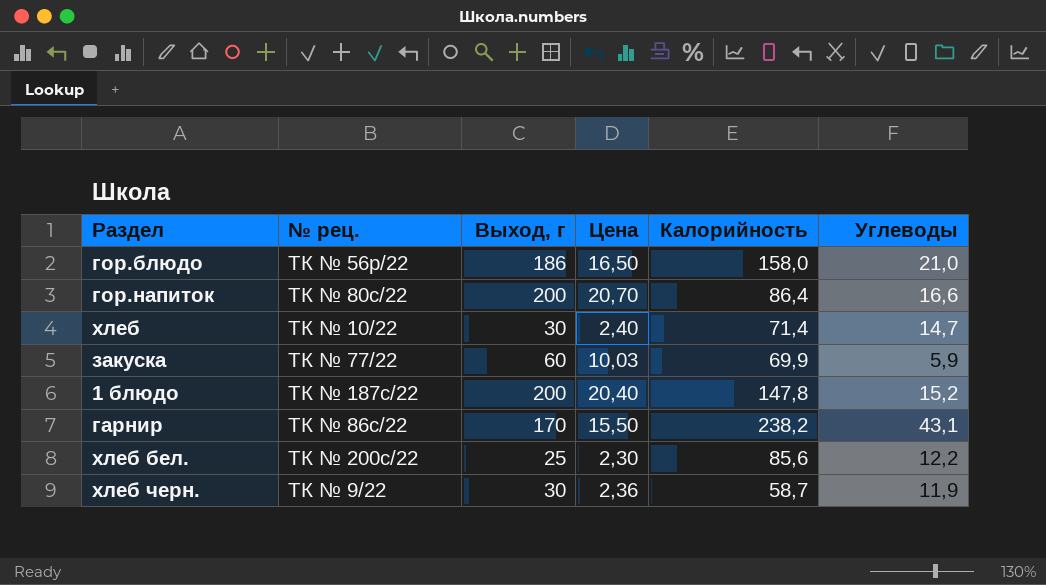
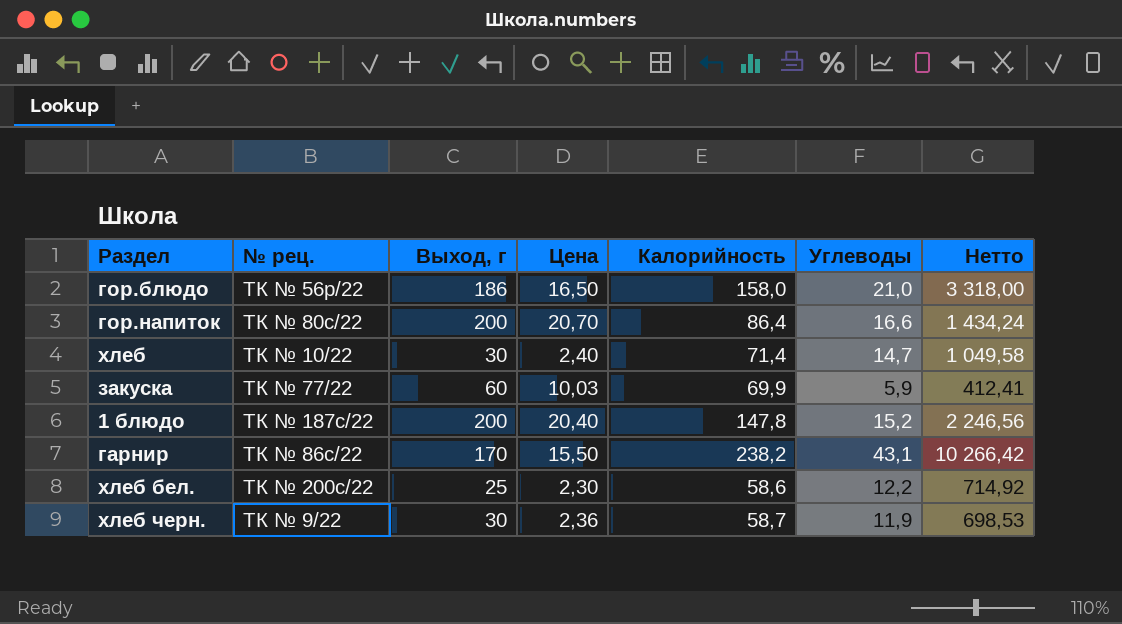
column Нетто | formula: none -> [Калорийность] * [Углеводы]
хлеб бел. | Калорийность: 85,6 -> 58,6

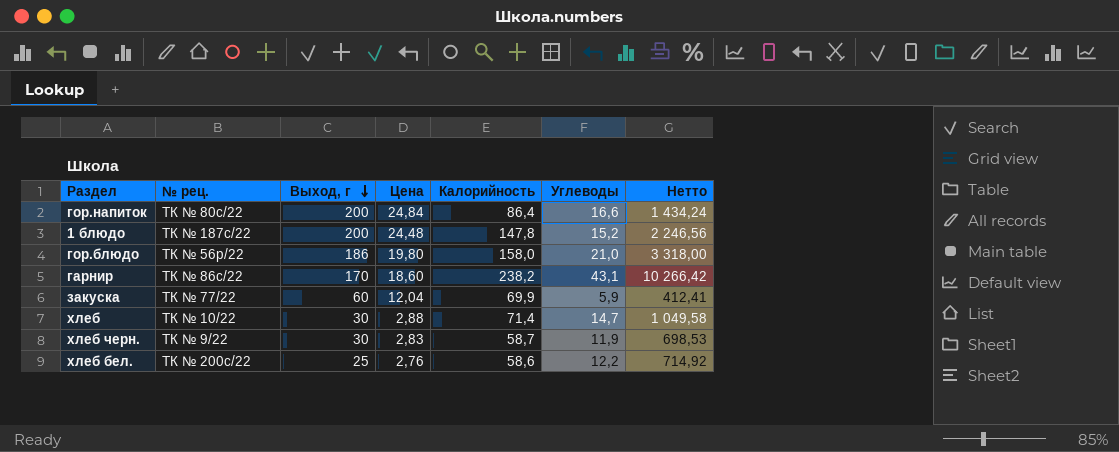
row order: none -> Выход, г descending
гор.напиток | Цена: 20,70 -> 24,84
1 блюдо | Цена: 20,40 -> 24,48
гор.блюдо | Цена: 16,50 -> 19,80
гарнир | Цена: 15,50 -> 18,60
закуска | Цена: 10,03 -> 12,04
хлеб | Цена: 2,40 -> 2,88
хлеб черн. | Цена: 2,36 -> 2,83
хлеб бел. | Цена: 2,30 -> 2,76

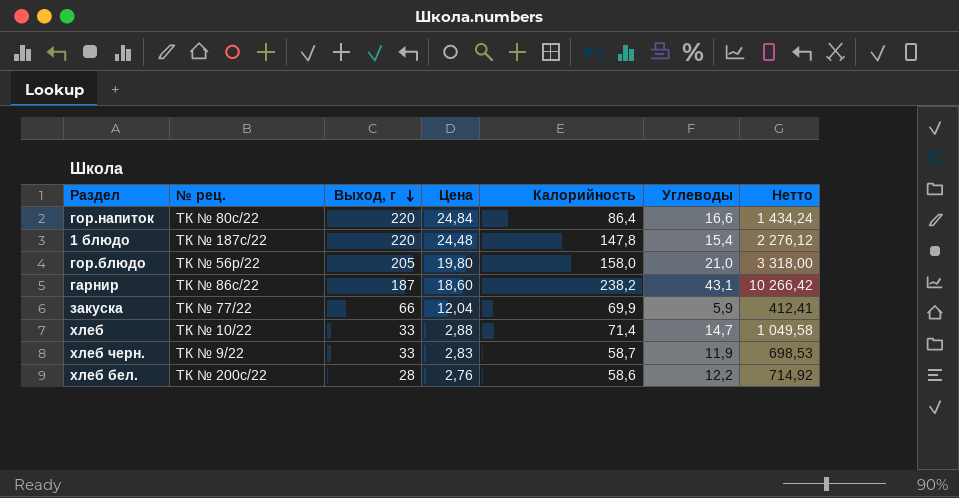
гор.напиток | Выход, г: 200 -> 220
1 блюдо | Выход, г: 200 -> 220
1 блюдо | Углеводы: 15,2 -> 15,4
1 блюдо | Нетто: 2 246,56 -> 2 276,12
гор.блюдо | Выход, г: 186 -> 205
гарнир | Выход, г: 170 -> 187
закуска | Выход, г: 60 -> 66
хлеб | Выход, г: 30 -> 33
хлеб черн. | Выход, г: 30 -> 33
хлеб бел. | Выход, г: 25 -> 28

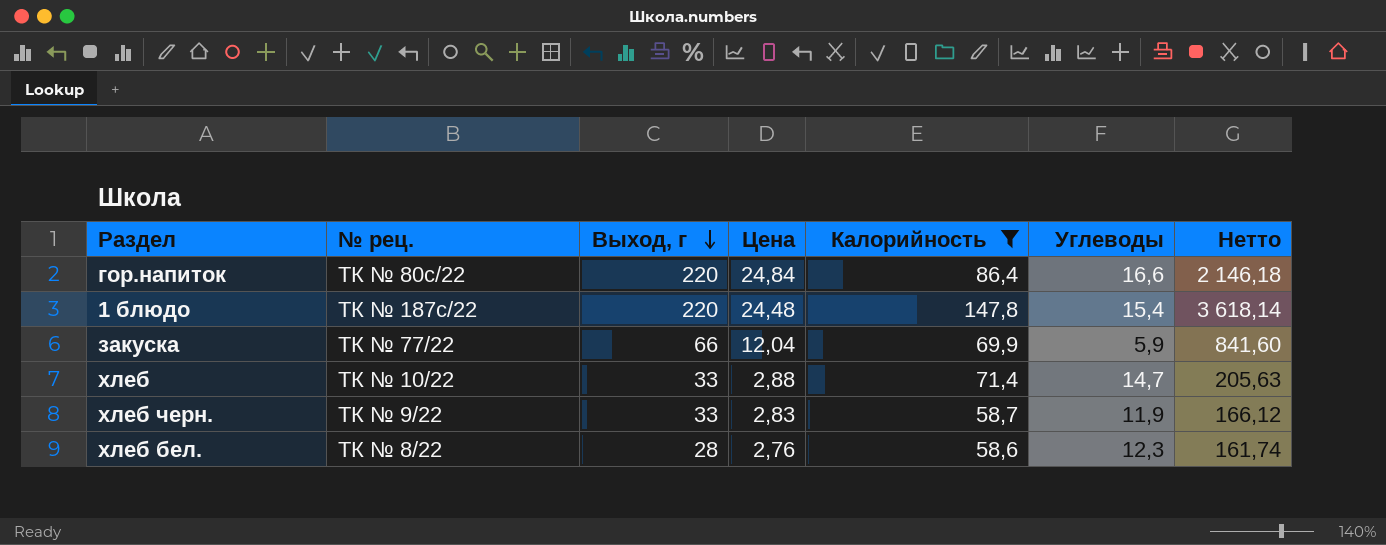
filter: none -> Калорийность <= 147,8
column Нетто | formula: [Калорийность] * [Углеводы] -> [Цена] * [Калорийность]
хлеб бел. | № рец.: ТК № 200с/22 -> ТК № 8/22
хлеб бел. | Углеводы: 12,2 -> 12,3

